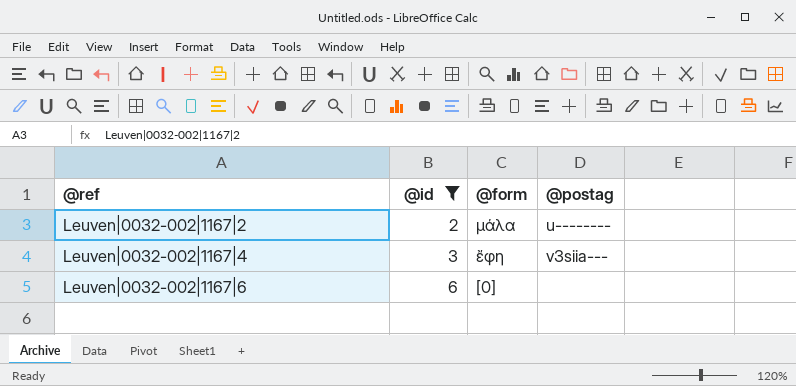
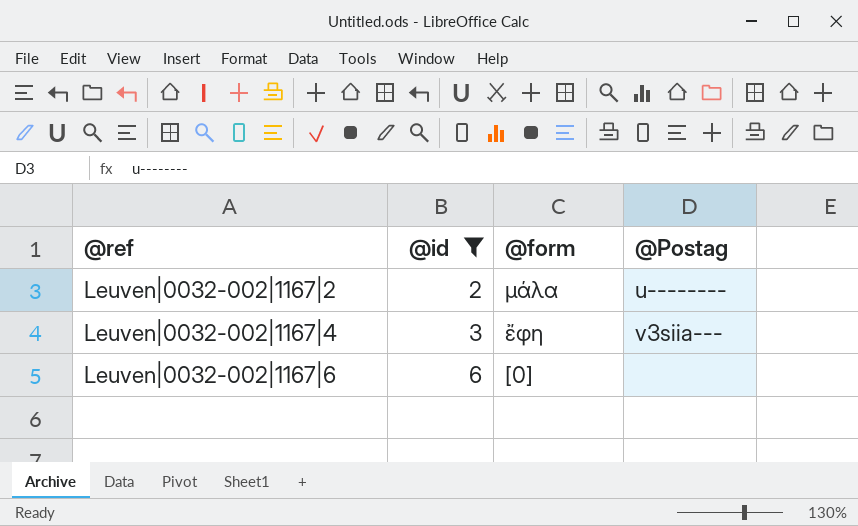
column name: @postag -> @Postag

